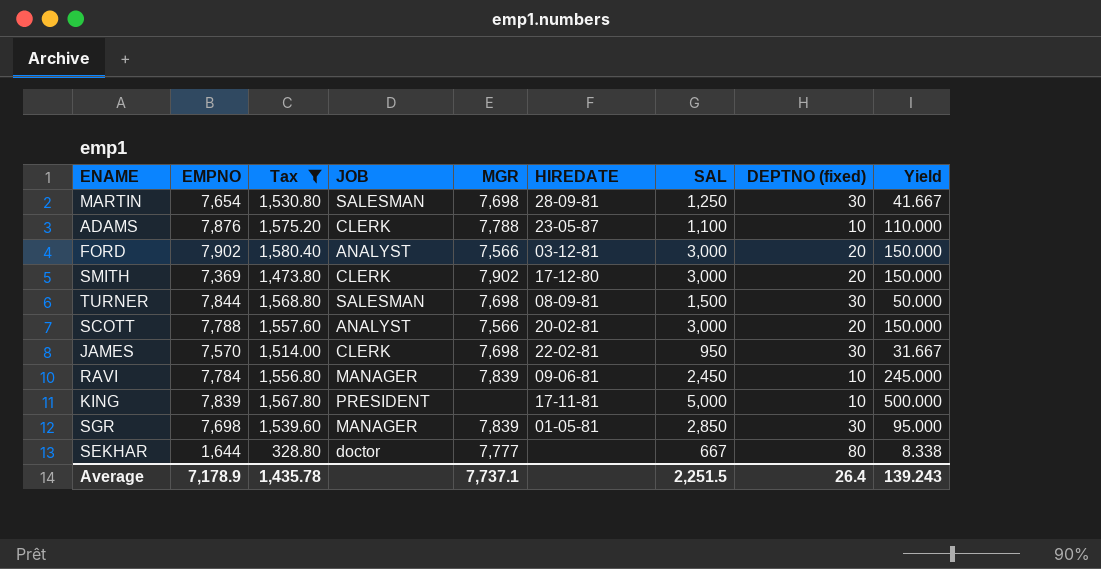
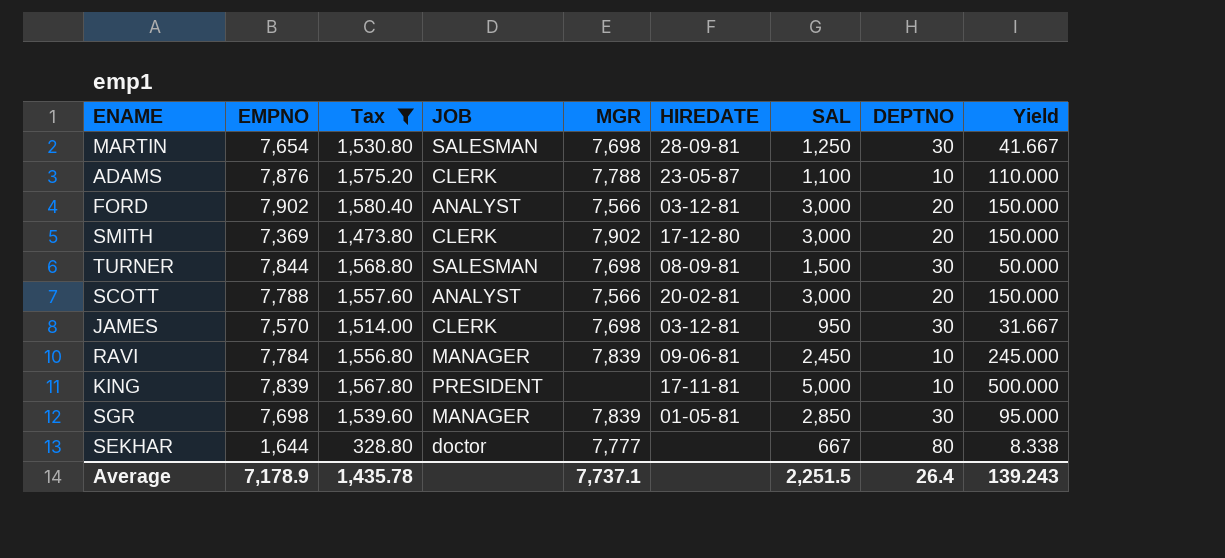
column name: DEPTNO (fixed) -> DEPTNO
JAMES | HIREDATE: 22-02-81 -> 03-12-81

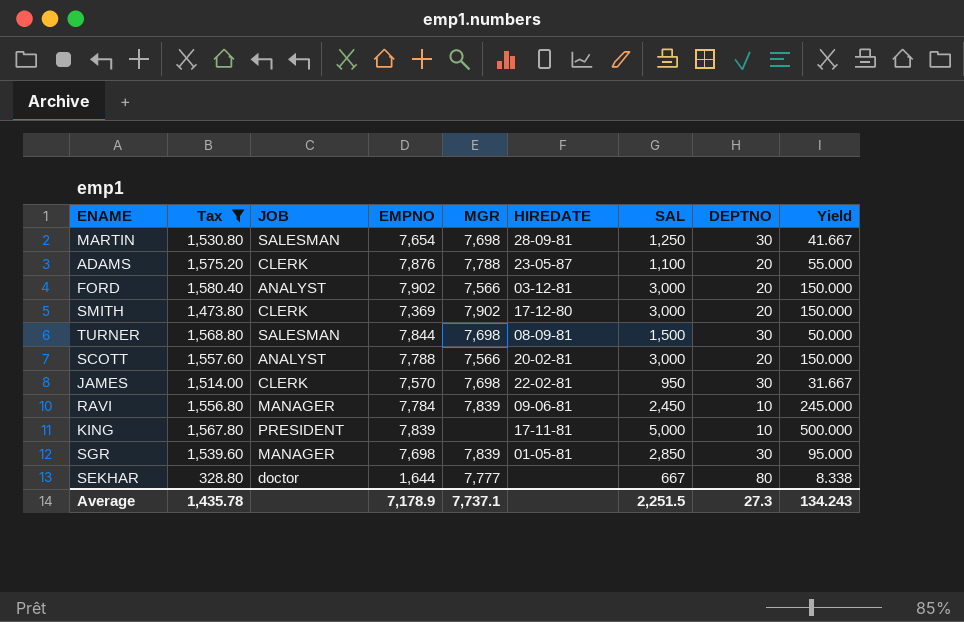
column EMPNO | position: 2 -> 4
ADAMS | DEPTNO: 10 -> 20
ADAMS | Yield: 110.000 -> 55.000
JAMES | HIREDATE: 03-12-81 -> 22-02-81
Average | DEPTNO: 26.4 -> 27.3
Average | Yield: 139.243 -> 134.243

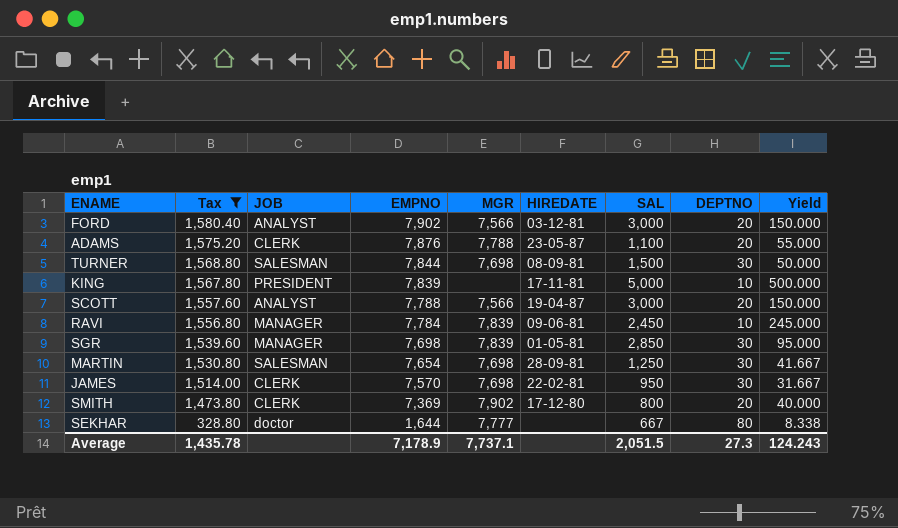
row order: none -> Tax descending
SCOTT | HIREDATE: 20-02-81 -> 19-04-87
SMITH | SAL: 3,000 -> 800
SMITH | Yield: 150.000 -> 40.000
Average | SAL: 2,251.5 -> 2,051.5
Average | Yield: 134.243 -> 124.243

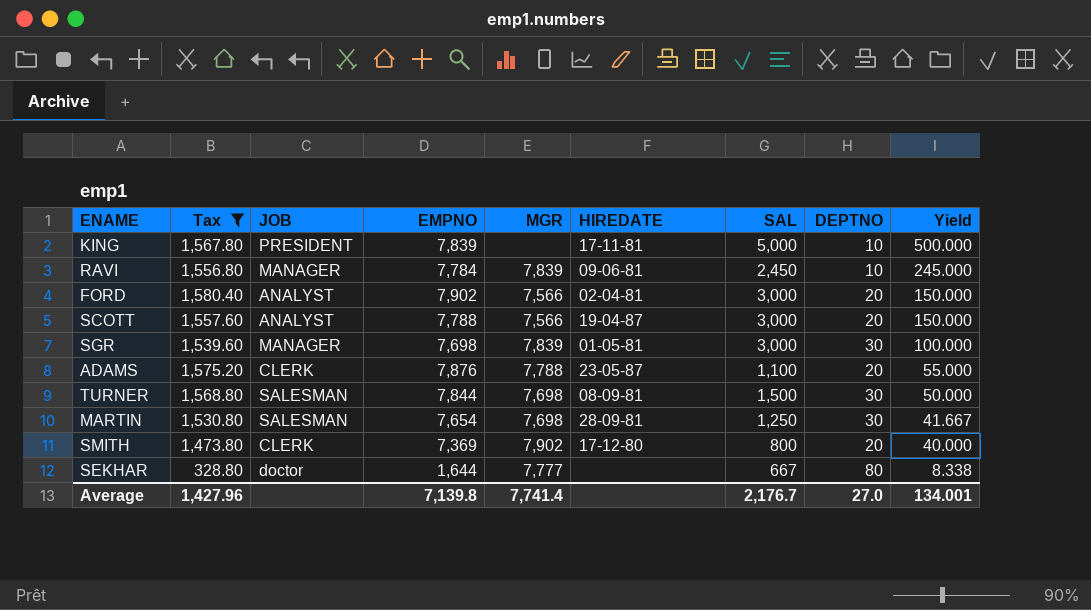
row order: Tax descending -> Yield descending
row JAMES: 1,514.00 | CLERK | 7,570 | 7,698 | 22-02-81 | 950 | 30 | 31.667 -> none
FORD | HIREDATE: 03-12-81 -> 02-04-81
SGR | SAL: 2,850 -> 3,000
SGR | Yield: 95.000 -> 100.000
Average | Tax: 1,435.78 -> 1,427.96
Average | EMPNO: 7,178.9 -> 7,139.8
Average | MGR: 7,737.1 -> 7,741.4
Average | SAL: 2,051.5 -> 2,176.7
Average | DEPTNO: 27.3 -> 27.0
Average | Yield: 124.243 -> 134.001

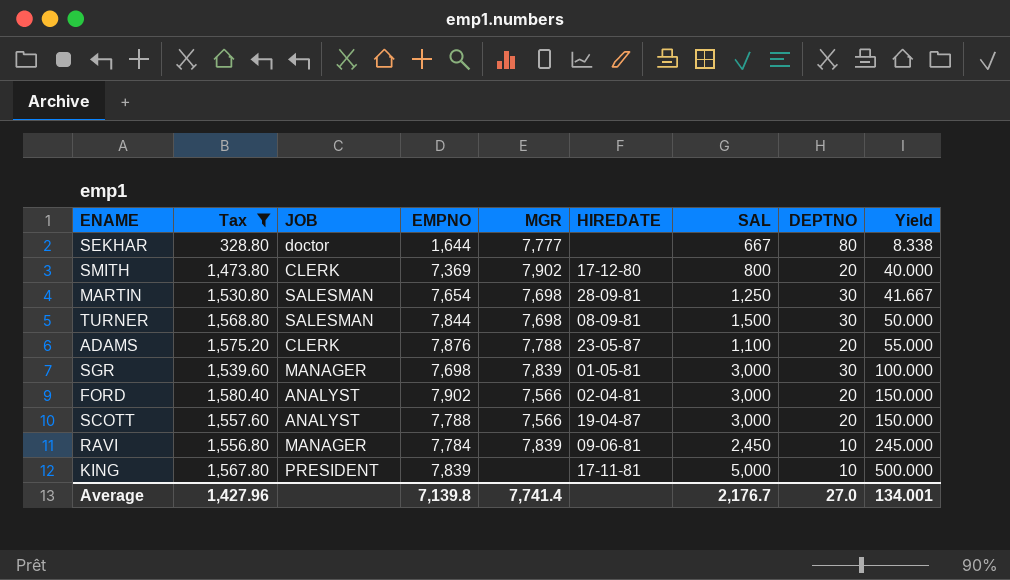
row order: Yield descending -> Yield ascending

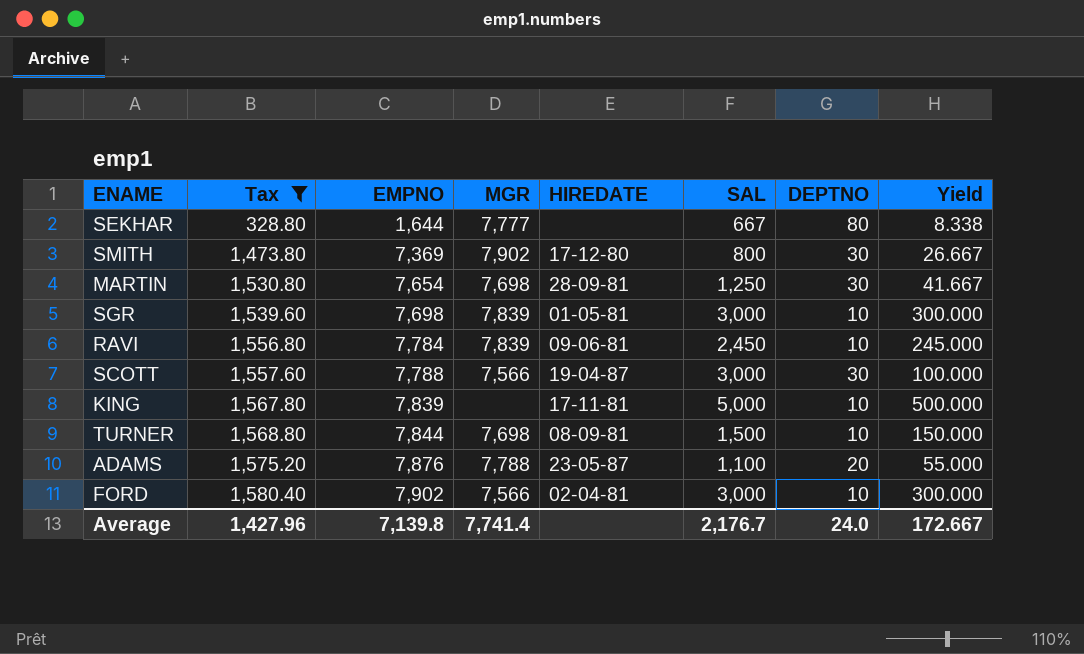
row order: Yield ascending -> Tax ascending
column JOB | position: 3 -> none
SMITH | DEPTNO: 20 -> 30
SMITH | Yield: 40.000 -> 26.667
SGR | DEPTNO: 30 -> 10
SGR | Yield: 100.000 -> 300.000
SCOTT | DEPTNO: 20 -> 30
SCOTT | Yield: 150.000 -> 100.000
TURNER | DEPTNO: 30 -> 10
TURNER | Yield: 50.000 -> 150.000
FORD | DEPTNO: 20 -> 10
FORD | Yield: 150.000 -> 300.000
Average | DEPTNO: 27.0 -> 24.0
Average | Yield: 134.001 -> 172.667

